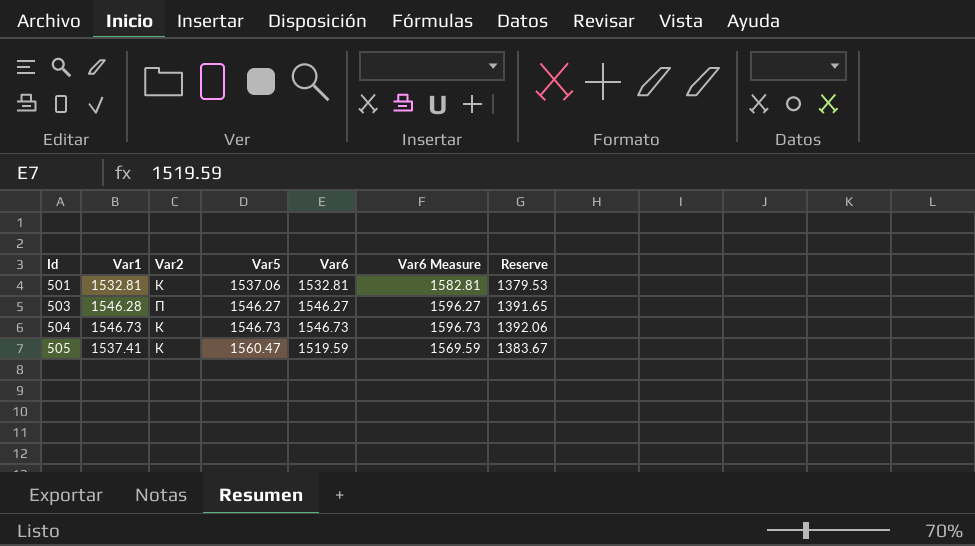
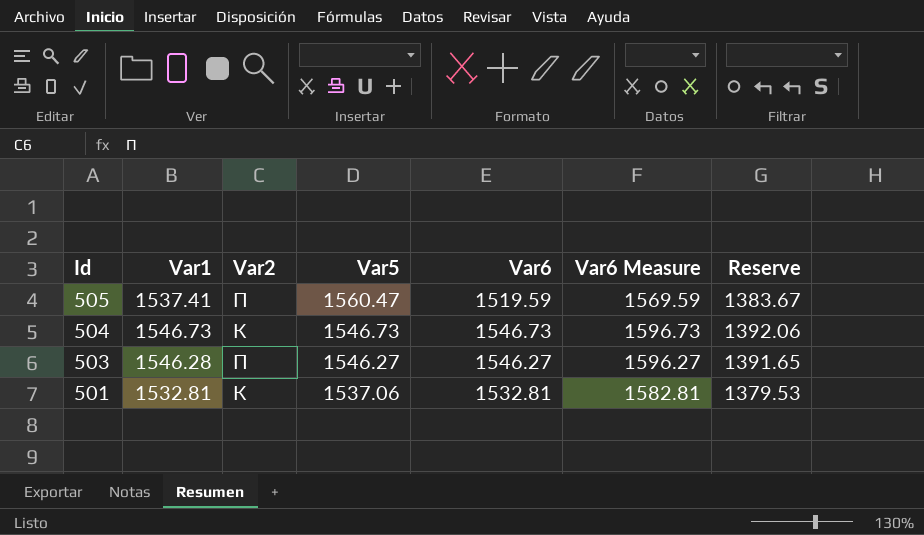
row order: Id ascending -> Id descending
505 | Var2: К -> П

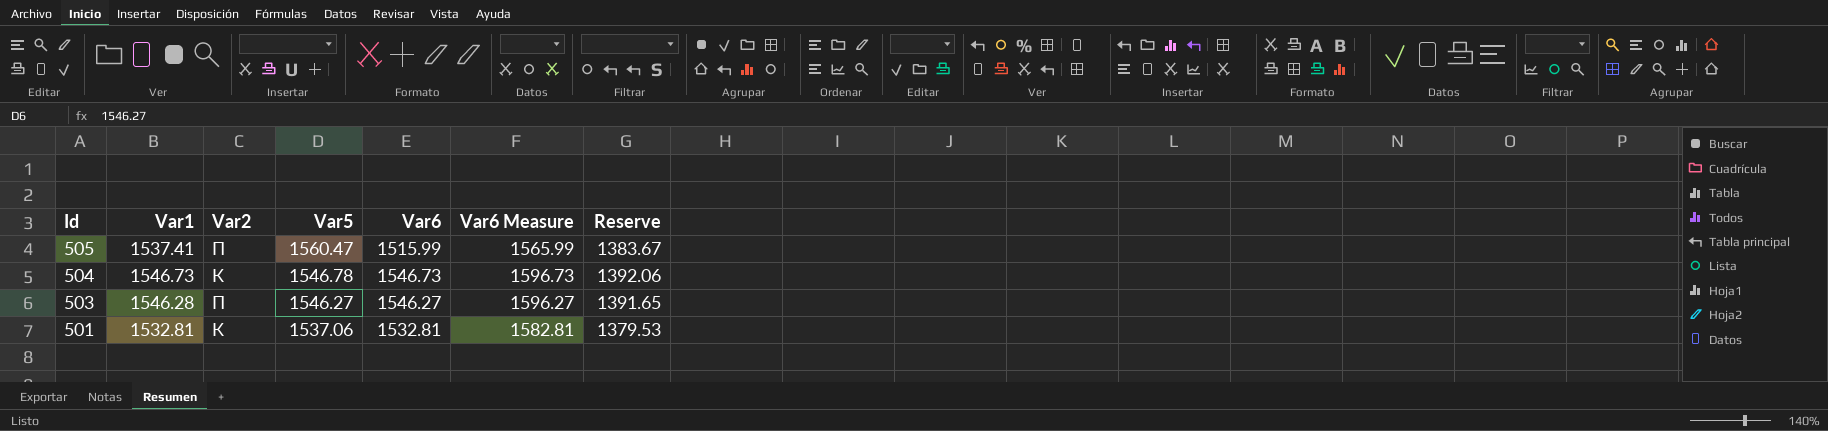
505 | Var6: 1519.59 -> 1515.99
505 | Var6 Measure: 1569.59 -> 1565.99
504 | Var5: 1546.73 -> 1546.78

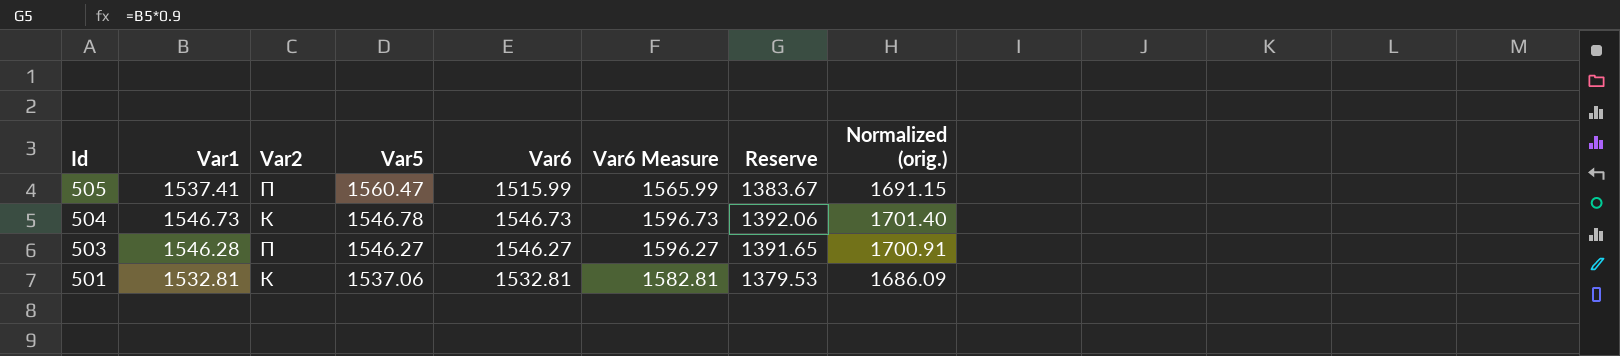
column Normalized (orig.) | formula: none -> [Var1] * 1.1

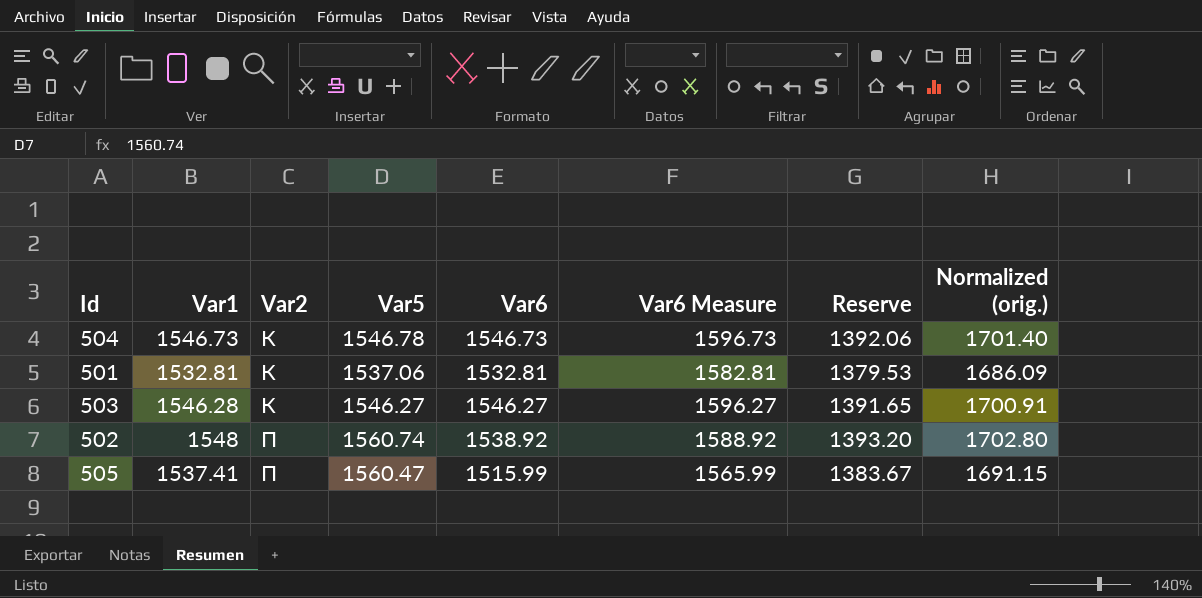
row order: Id descending -> Var2 ascending
503 | Var2: П -> К
row 502: none -> 1548 | П | 1560.74 | 1538.92 | 1588.92 | 1393.20 | 1702.80

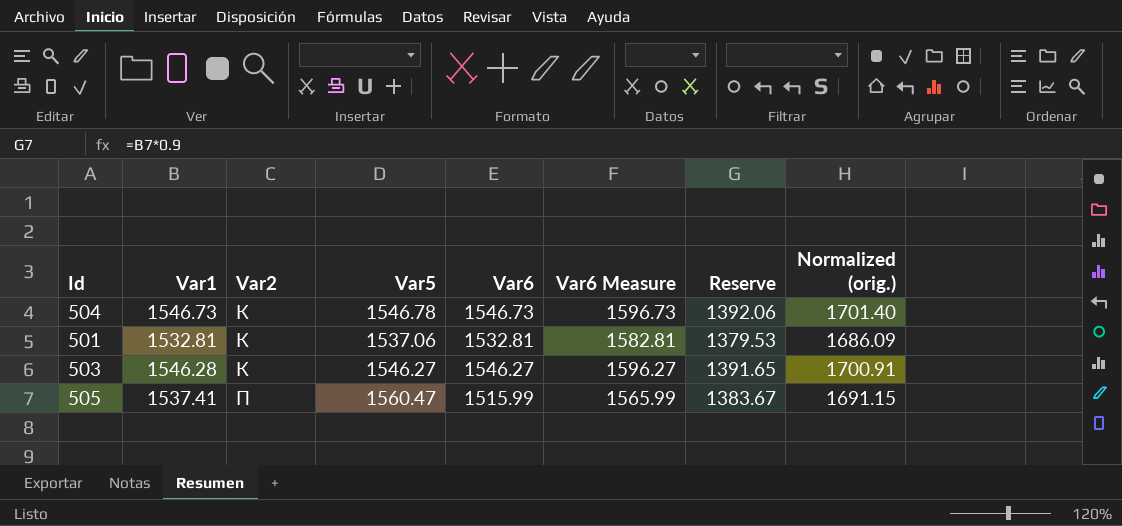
row 502: 1548 | П | 1560.74 | 1538.92 | 1588.92 | 1393.20 | 1702.80 -> none

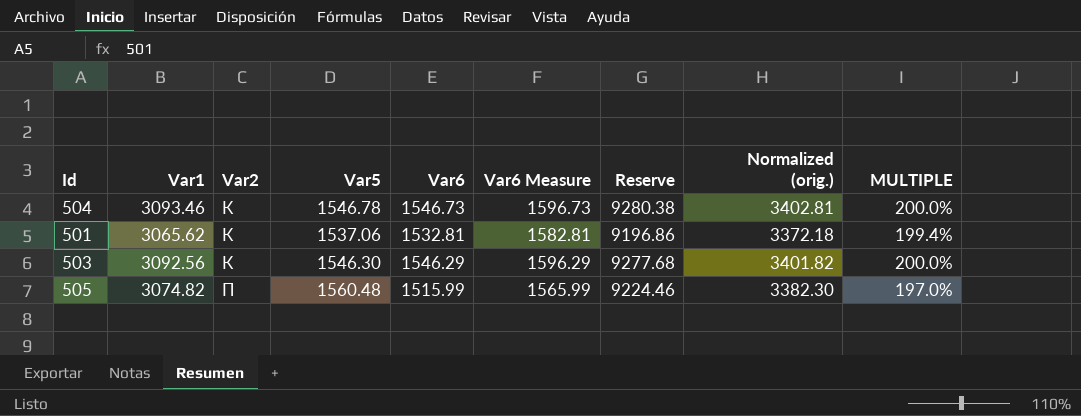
column Reserve | formula: [Var1] * 0.9 -> [Var1] * 3
column MULTIPLE | formula: none -> [Var1] / [Var5]
504 | Var1: 1546.73 -> 3093.46
504 | Normalized (orig.): 1701.40 -> 3402.81
501 | Var1: 1532.81 -> 3065.62
501 | Normalized (orig.): 1686.09 -> 3372.18
503 | Var1: 1546.28 -> 3092.56
503 | Var5: 1546.27 -> 1546.30
503 | Var6: 1546.27 -> 1546.29
503 | Var6 Measure: 1596.27 -> 1596.29
503 | Normalized (orig.): 1700.91 -> 3401.82
505 | Var1: 1537.41 -> 3074.82
505 | Var5: 1560.47 -> 1560.48
505 | Normalized (orig.): 1691.15 -> 3382.30

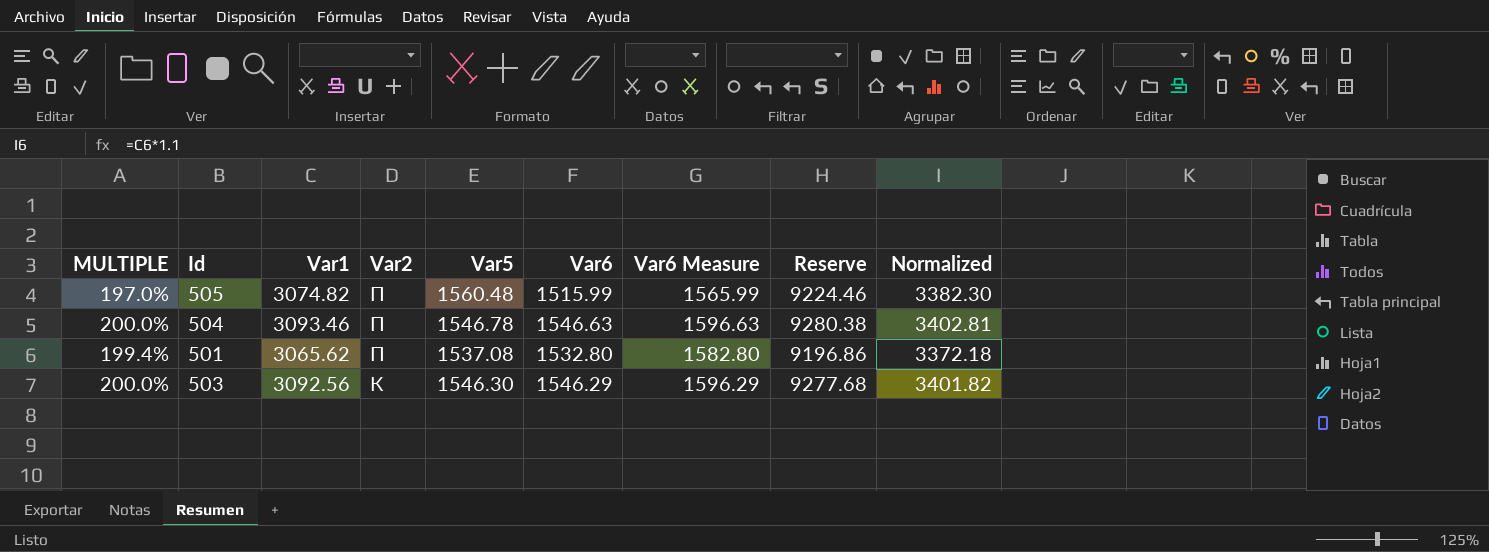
row order: Var2 ascending -> Var2 descending
column MULTIPLE | position: 9 -> 1
column name: Normalized (orig.) -> Normalized
504 | Var2: К -> П
504 | Var6: 1546.73 -> 1546.63
504 | Var6 Measure: 1596.73 -> 1596.63
501 | Var2: К -> П
501 | Var5: 1537.06 -> 1537.08
501 | Var6: 1532.81 -> 1532.80
501 | Var6 Measure: 1582.81 -> 1582.80

